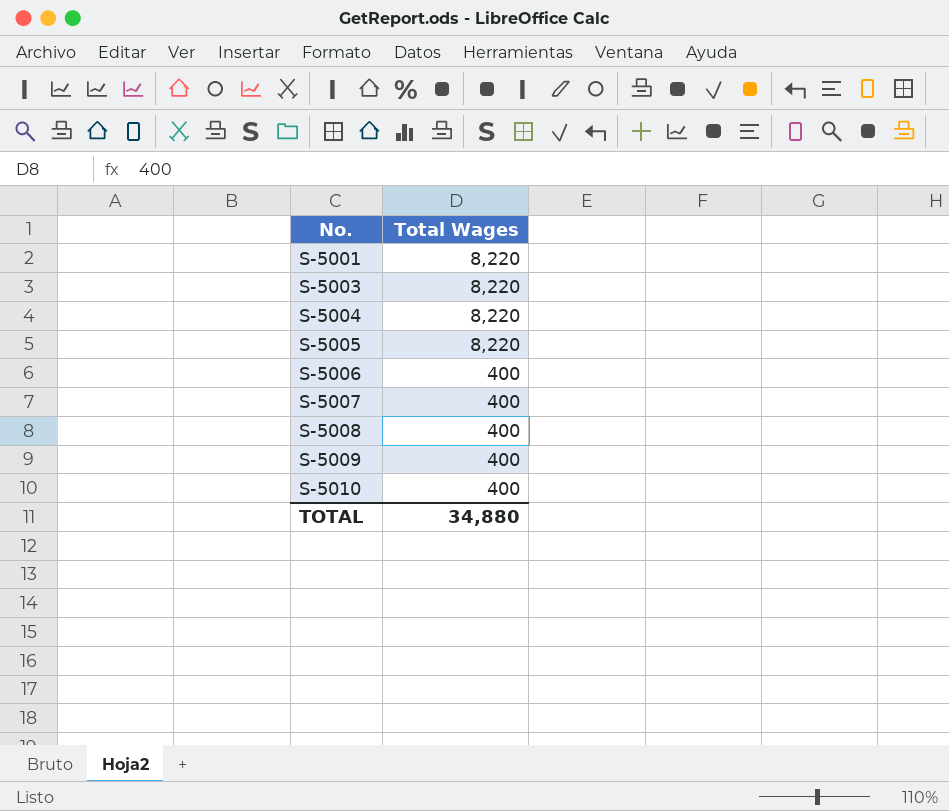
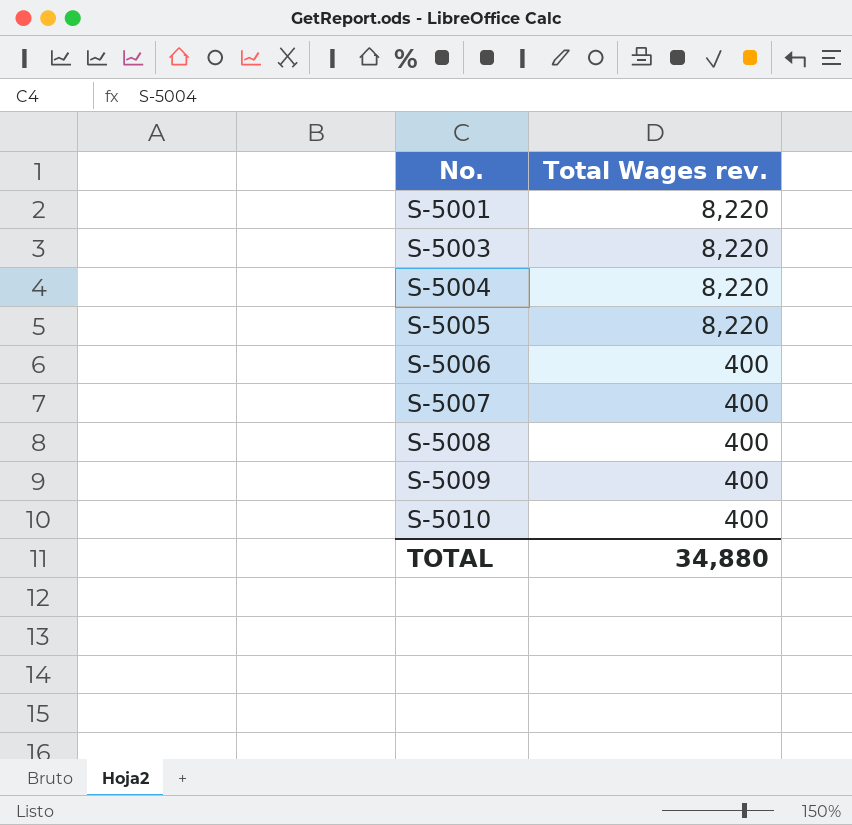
column name: Total Wages -> Total Wages rev.

